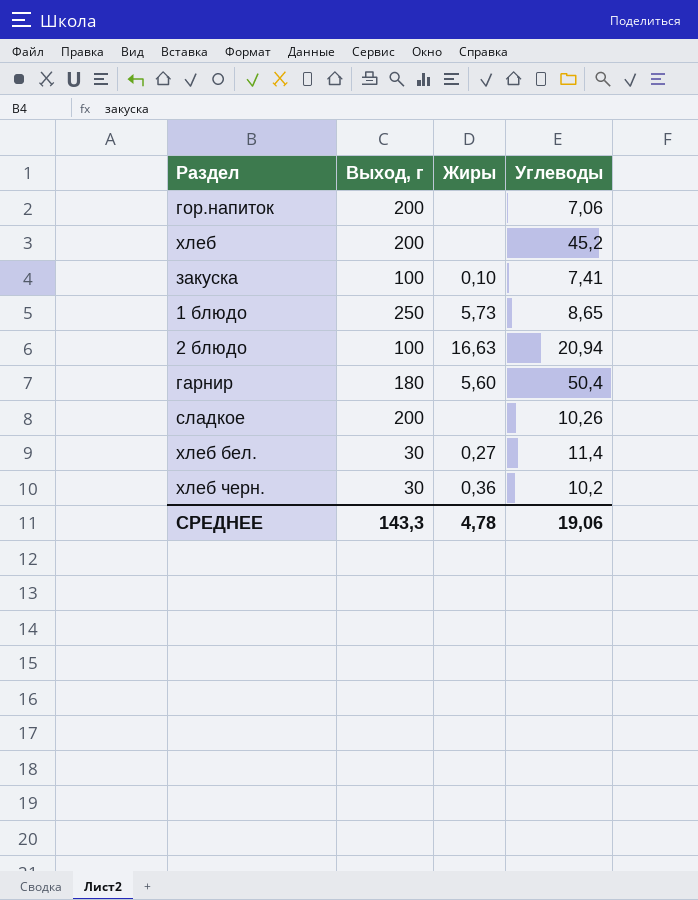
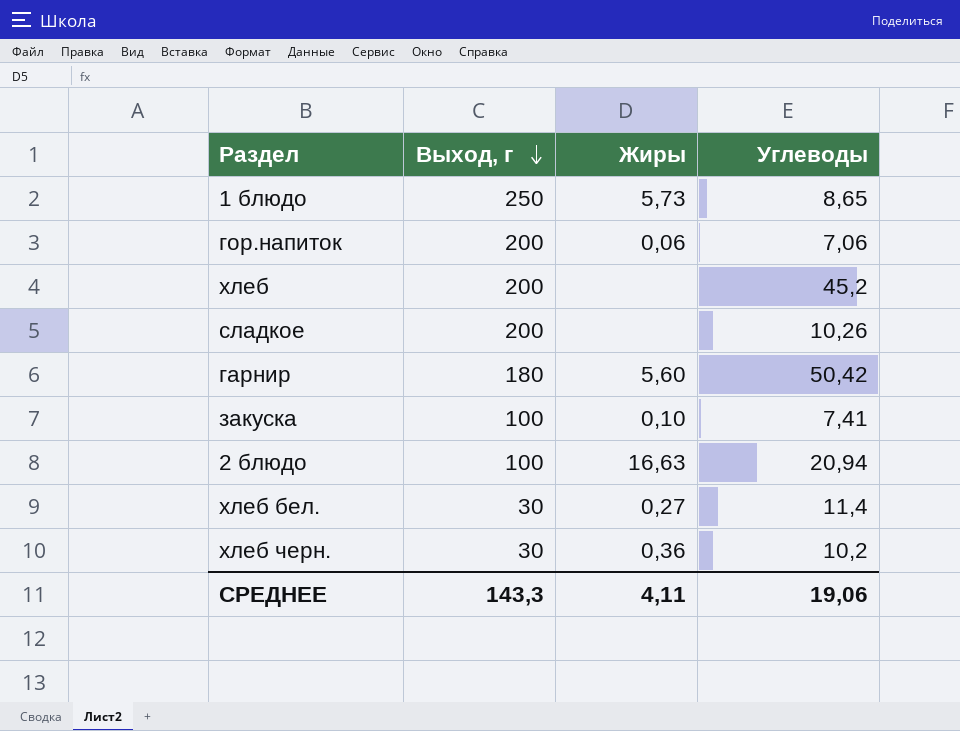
row order: none -> Выход, г descending
гор.напиток | Жиры: none -> 0,06
гарнир | Углеводы: 50,4 -> 50,42
СРЕДНЕЕ | Жиры: 4,78 -> 4,11

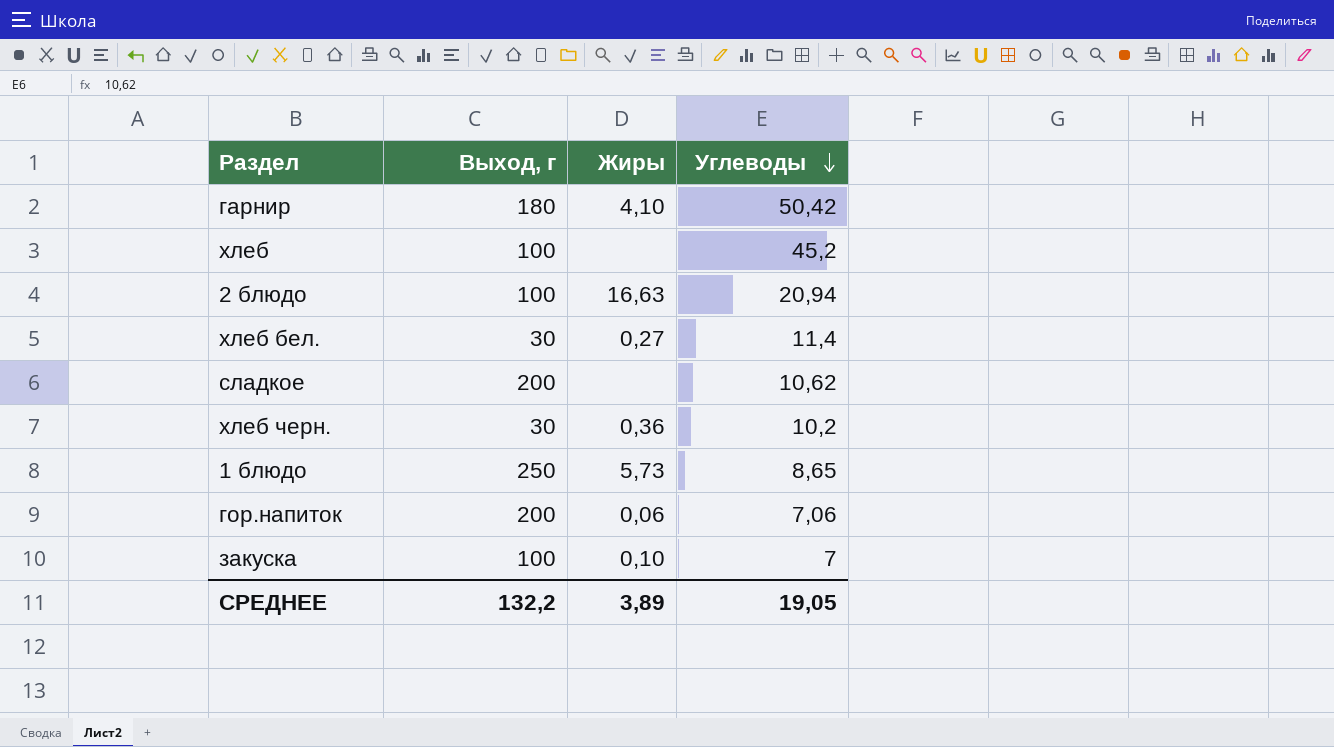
row order: Выход, г descending -> Углеводы descending
гарнир | Жиры: 5,60 -> 4,10
хлеб | Выход, г: 200 -> 100
сладкое | Углеводы: 10,26 -> 10,62
закуска | Углеводы: 7,41 -> 7
СРЕДНЕЕ | Выход, г: 143,3 -> 132,2
СРЕДНЕЕ | Жиры: 4,11 -> 3,89
СРЕДНЕЕ | Углеводы: 19,06 -> 19,05

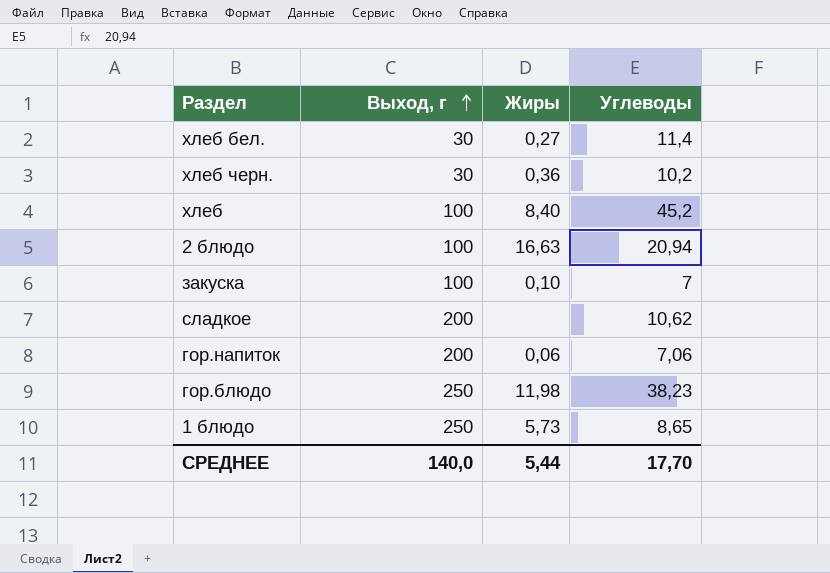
row order: Углеводы descending -> Выход, г ascending
row гарнир: 180 | 4,10 | 50,42 -> none
хлеб | Жиры: none -> 8,40
row гор.блюдо: none -> 250 | 11,98 | 38,23
СРЕДНЕЕ | Выход, г: 132,2 -> 140,0
СРЕДНЕЕ | Жиры: 3,89 -> 5,44
СРЕДНЕЕ | Углеводы: 19,05 -> 17,70

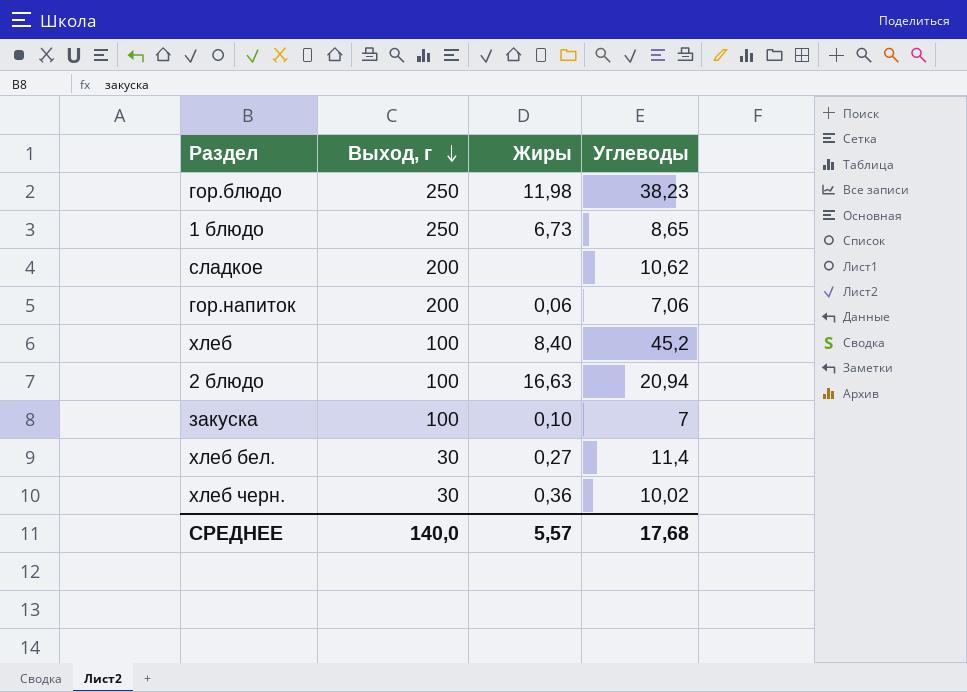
row order: Выход, г ascending -> Выход, г descending
1 блюдо | Жиры: 5,73 -> 6,73
хлеб черн. | Углеводы: 10,2 -> 10,02
СРЕДНЕЕ | Жиры: 5,44 -> 5,57
СРЕДНЕЕ | Углеводы: 17,70 -> 17,68

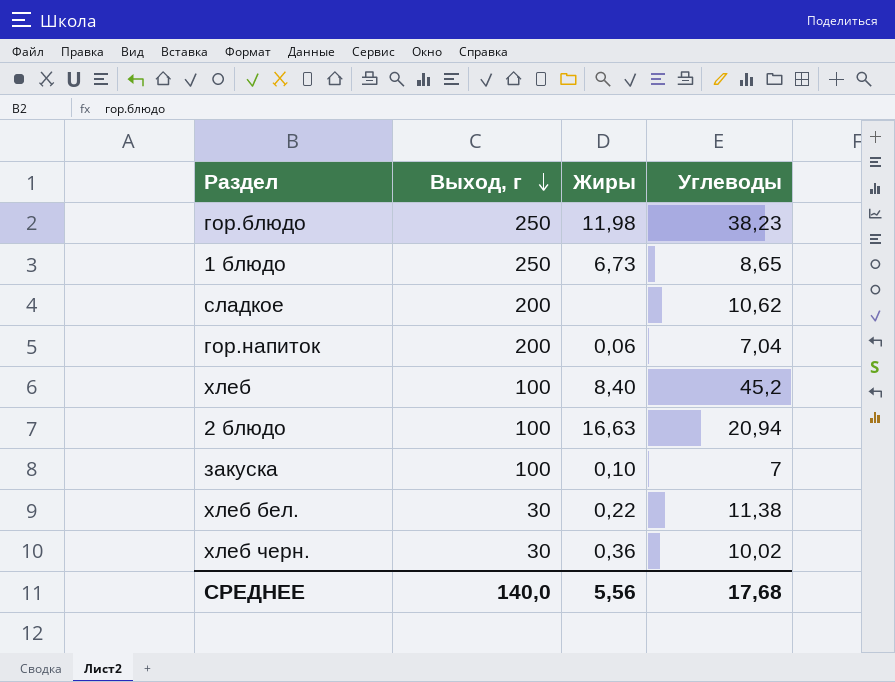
гор.напиток | Углеводы: 7,06 -> 7,04
хлеб бел. | Жиры: 0,27 -> 0,22
хлеб бел. | Углеводы: 11,4 -> 11,38
СРЕДНЕЕ | Жиры: 5,57 -> 5,56

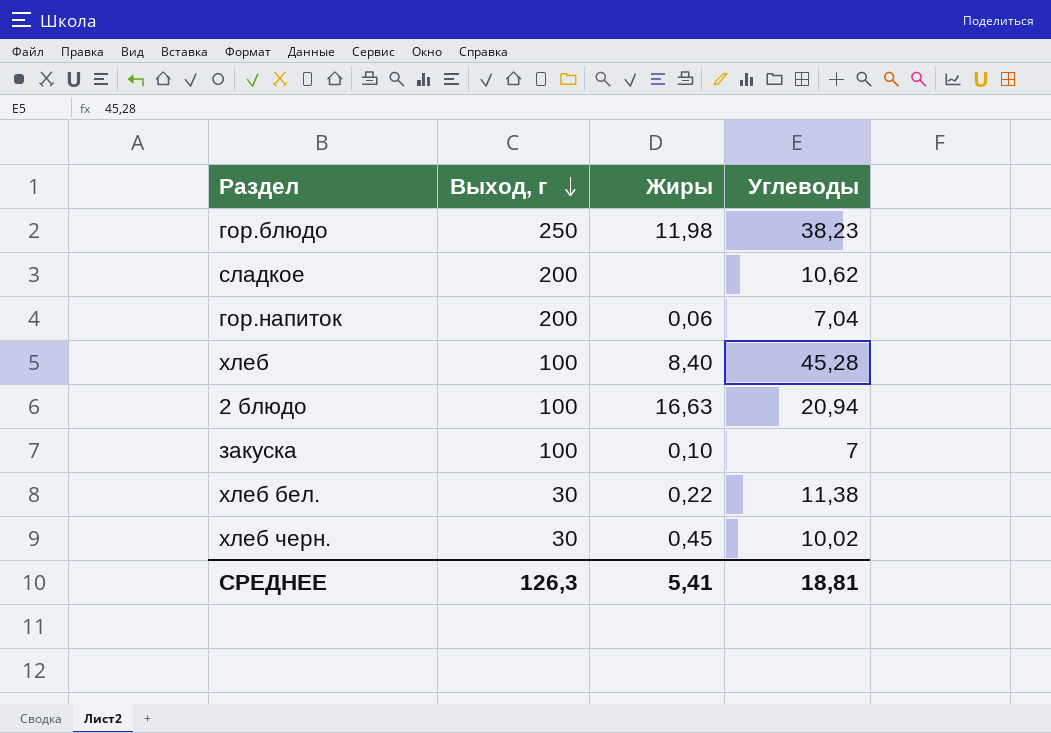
row 1 блюдо: 250 | 6,73 | 8,65 -> none
хлеб | Углеводы: 45,2 -> 45,28
хлеб черн. | Жиры: 0,36 -> 0,45
СРЕДНЕЕ | Выход, г: 140,0 -> 126,3
СРЕДНЕЕ | Жиры: 5,56 -> 5,41
СРЕДНЕЕ | Углеводы: 17,68 -> 18,81

